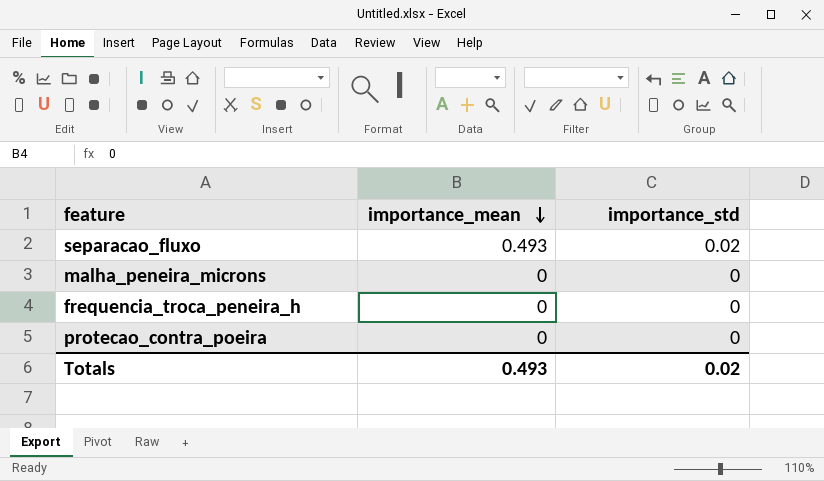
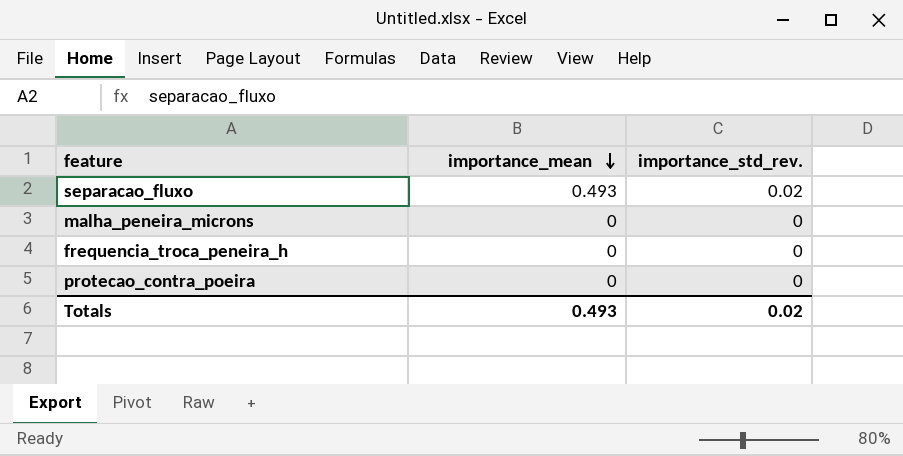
column name: importance_std -> importance_std_rev.

